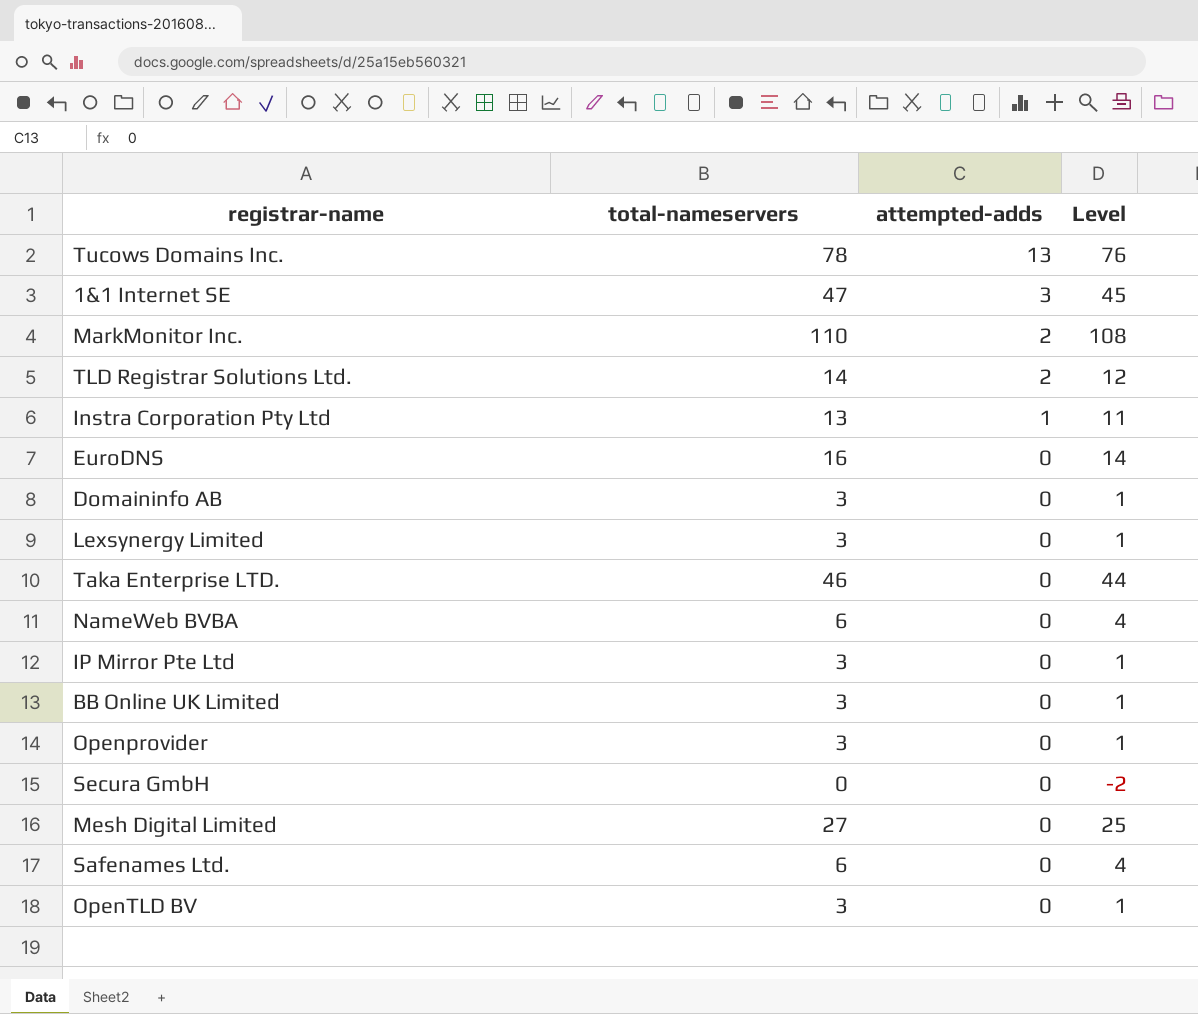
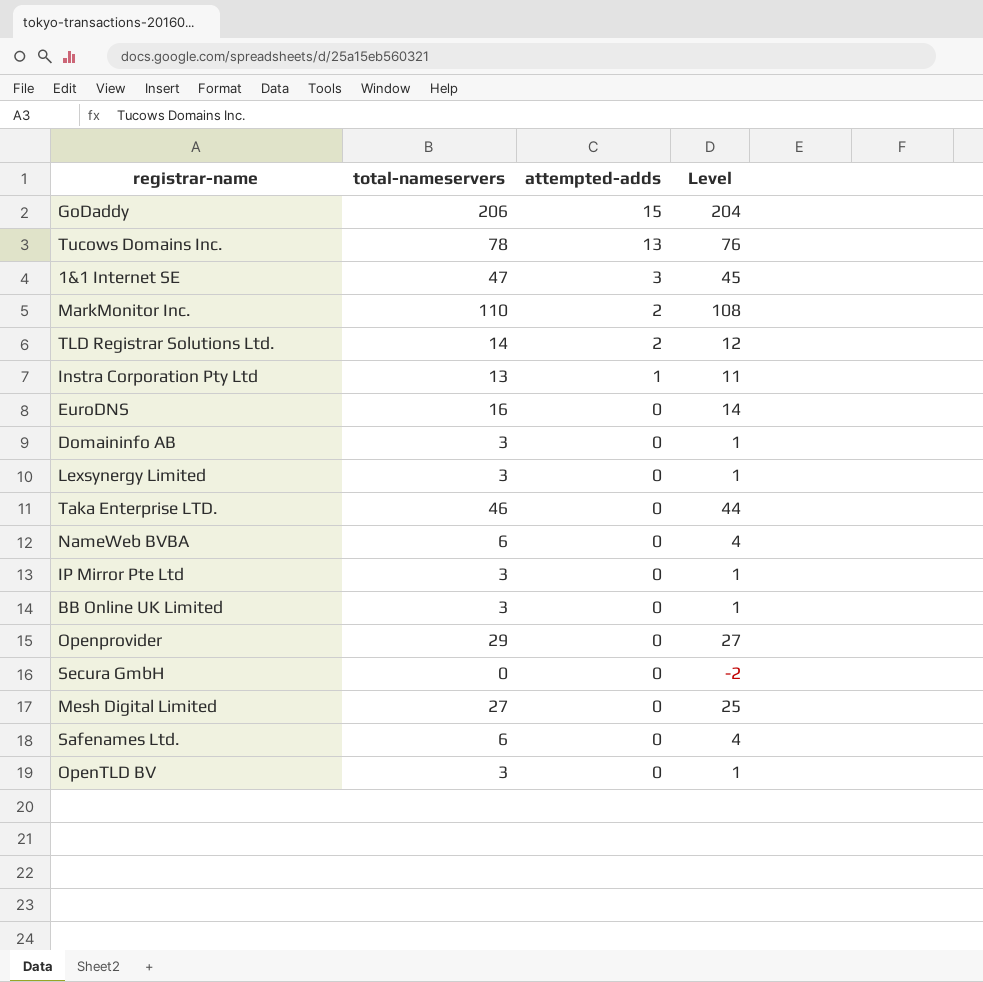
row GoDaddy: none -> 206 | 15 | 204
Openprovider | total-nameservers: 3 -> 29
Openprovider | Level: 1 -> 27

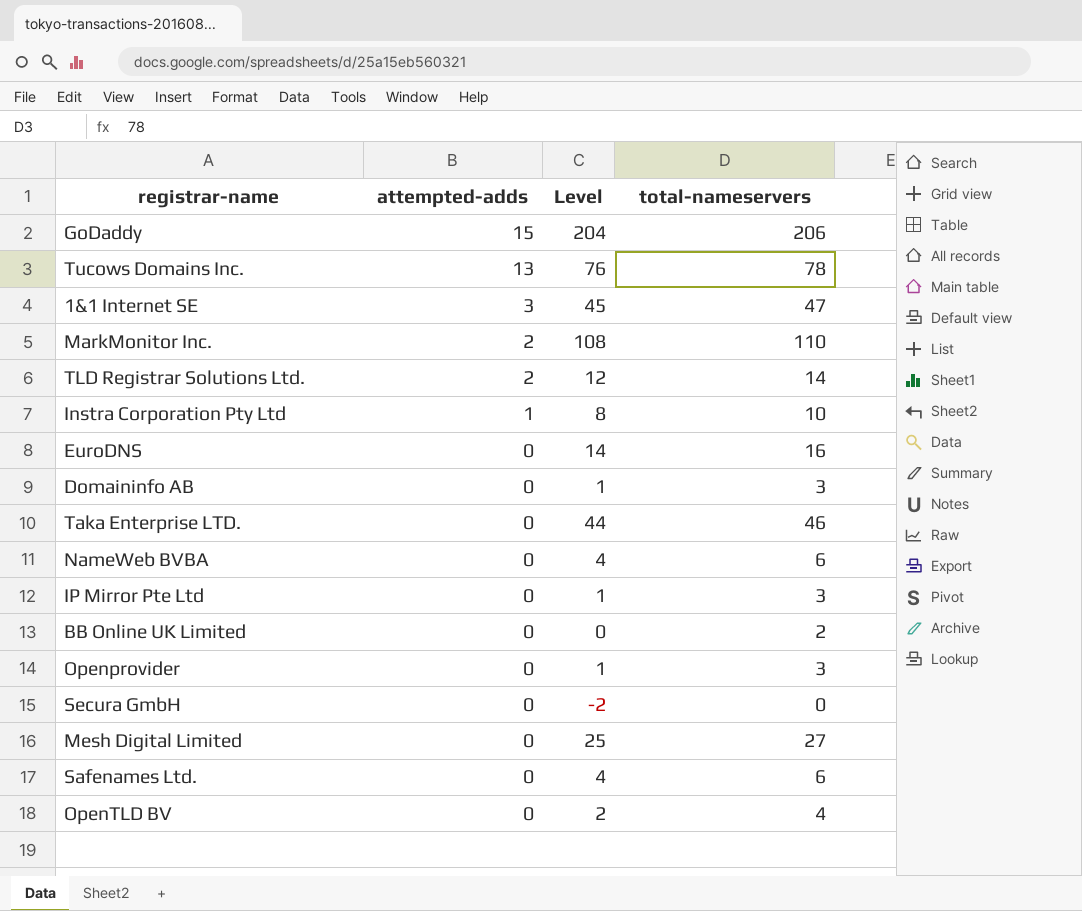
column total-nameservers | position: 2 -> 4
row Lexsynergy Limited: 3 | 0 | 1 -> none
Instra Corporation Pty Ltd | Level: 11 -> 8
Instra Corporation Pty Ltd | total-nameservers: 13 -> 10
BB Online UK Limited | Level: 1 -> 0
BB Online UK Limited | total-nameservers: 3 -> 2
Openprovider | Level: 27 -> 1
Openprovider | total-nameservers: 29 -> 3
OpenTLD BV | Level: 1 -> 2
OpenTLD BV | total-nameservers: 3 -> 4

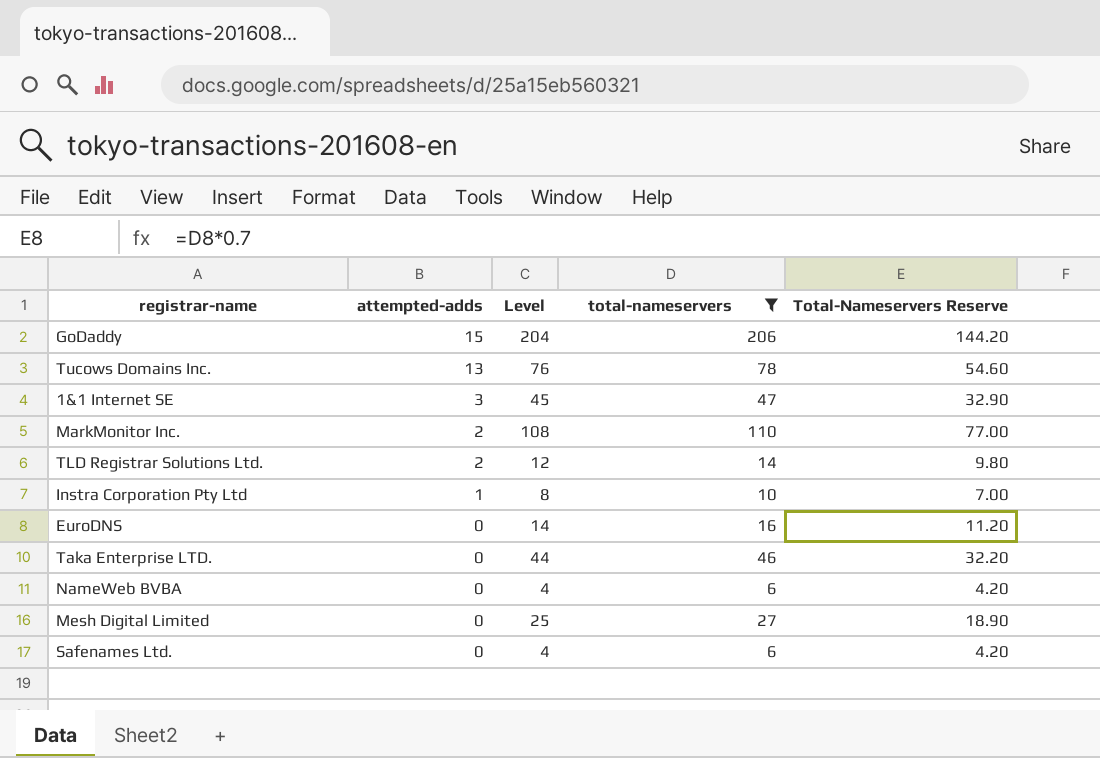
filter: none -> total-nameservers >= 6
column Total-Nameservers Reserve | formula: none -> [total-nameservers] * 0.7

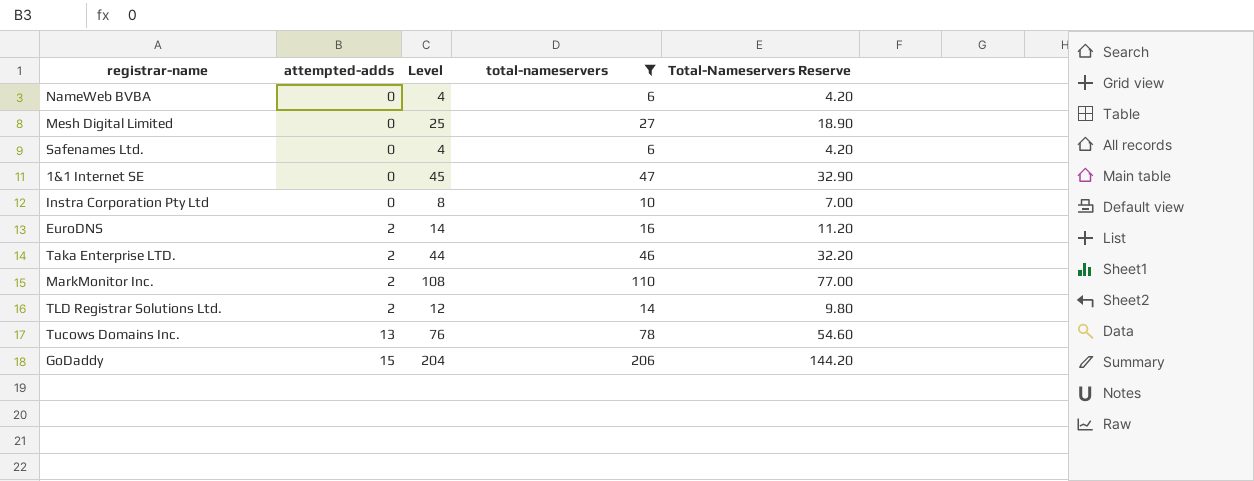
row order: attempted-adds descending -> attempted-adds ascending
1&1 Internet SE | attempted-adds: 3 -> 0
Instra Corporation Pty Ltd | attempted-adds: 1 -> 0
EuroDNS | attempted-adds: 0 -> 2
Taka Enterprise LTD. | attempted-adds: 0 -> 2

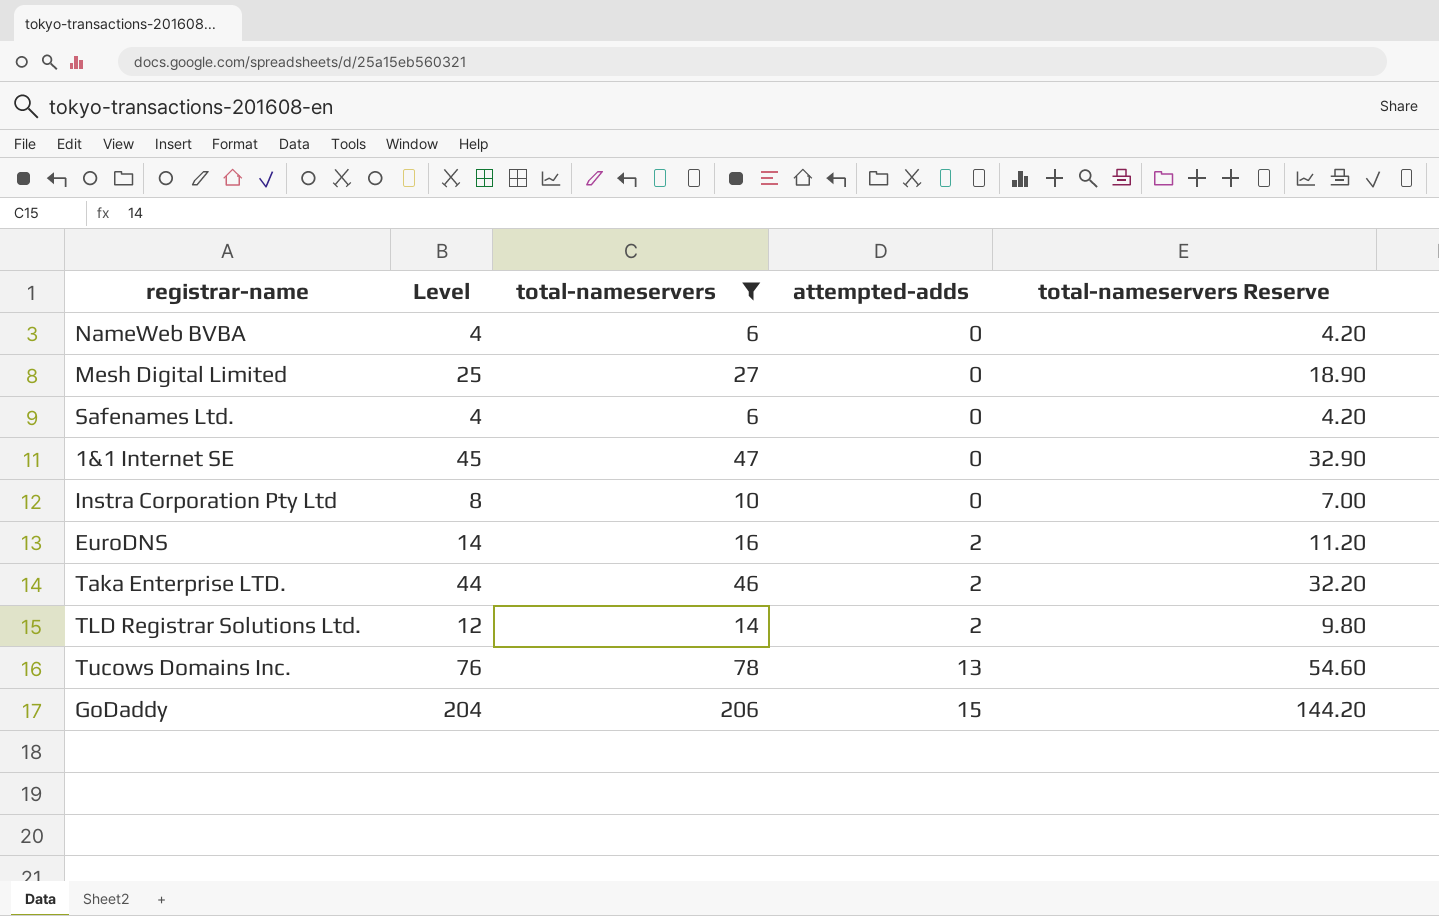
column attempted-adds | position: 2 -> 4
column name: Total-Nameservers Reserve -> total-nameservers Reserve
row MarkMonitor Inc.: 2 | 108 | 110 | 77.00 -> none

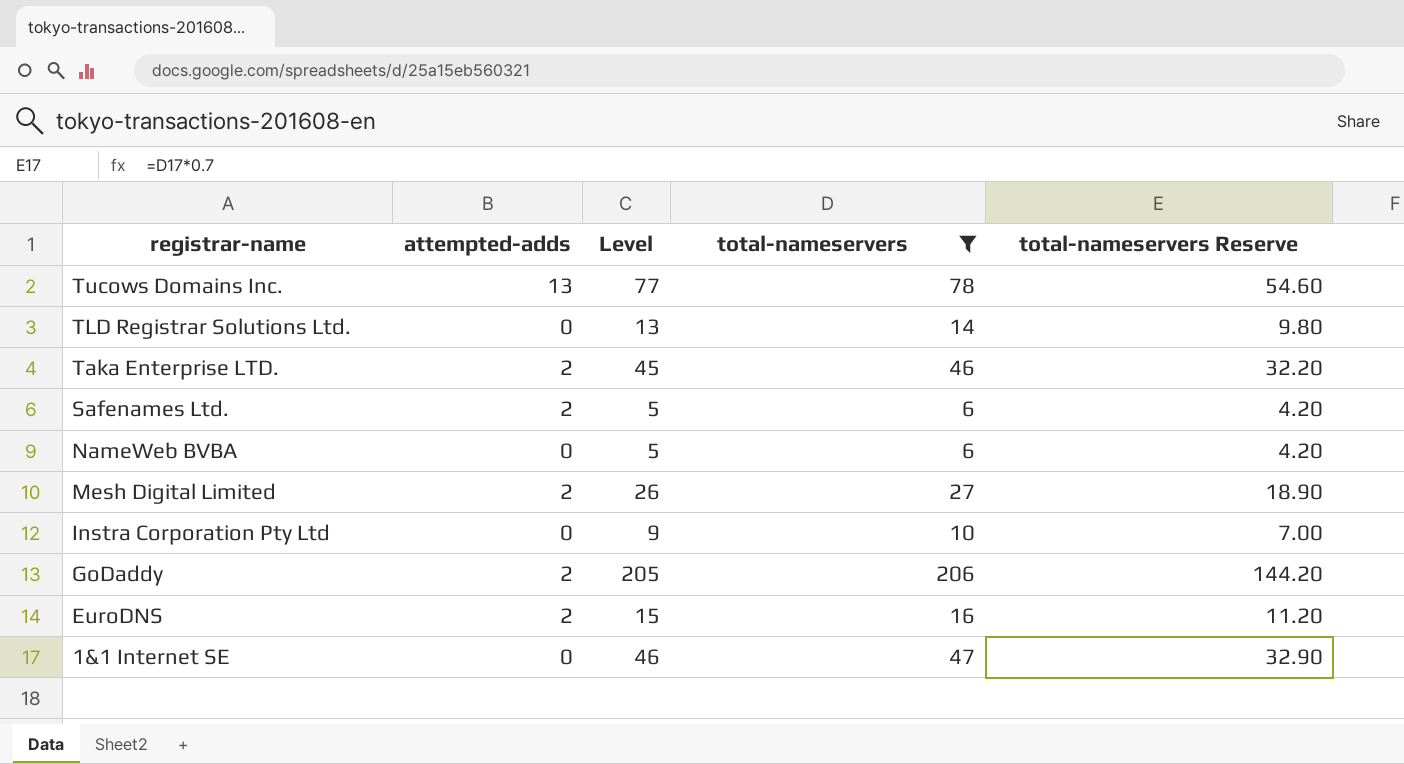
row order: attempted-adds ascending -> registrar-name descending
column attempted-adds | position: 4 -> 2
column Level | formula: [total-nameservers] - 2 -> [total-nameservers] - 1
TLD Registrar Solutions Ltd. | attempted-adds: 2 -> 0
Safenames Ltd. | attempted-adds: 0 -> 2
Mesh Digital Limited | attempted-adds: 0 -> 2
GoDaddy | attempted-adds: 15 -> 2

